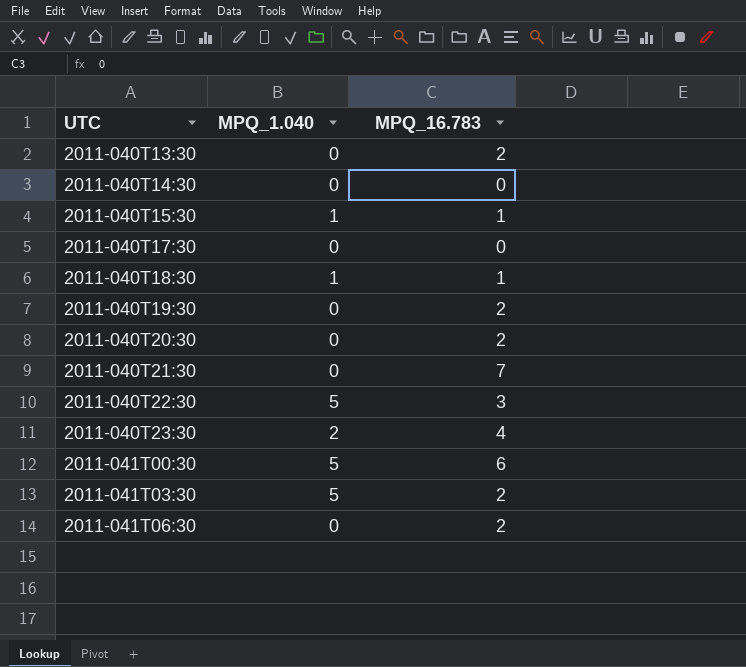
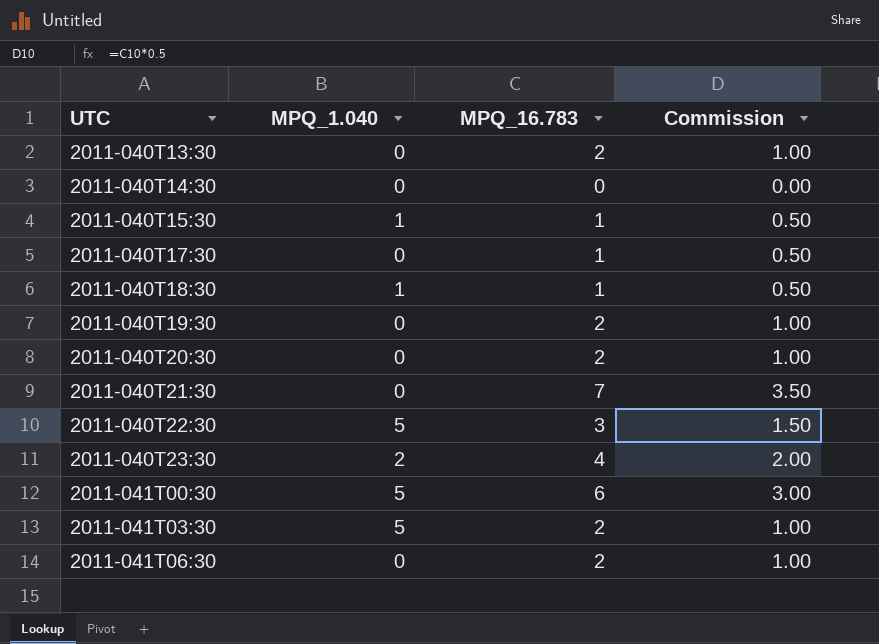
column Commission | formula: none -> [MPQ_16.783] * 0.5
2011-040T17:30 | MPQ_16.783: 0 -> 1

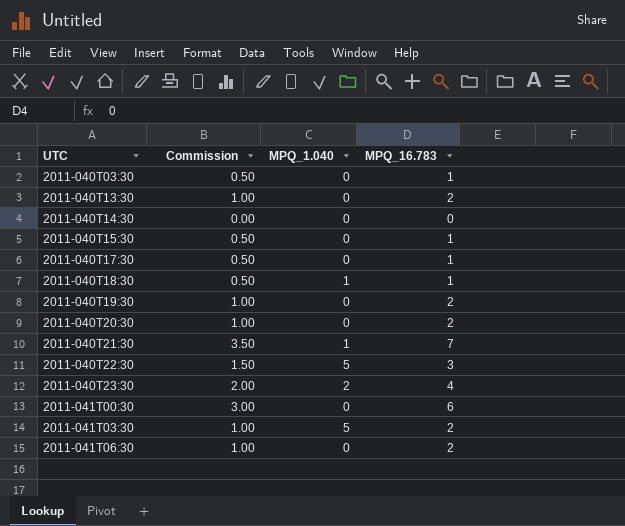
column Commission | position: 4 -> 2
row 2011-040T03:30: none -> 0.50 | 0 | 1
2011-040T15:30 | MPQ_1.040: 1 -> 0
2011-040T21:30 | MPQ_1.040: 0 -> 1
2011-041T00:30 | MPQ_1.040: 5 -> 0

